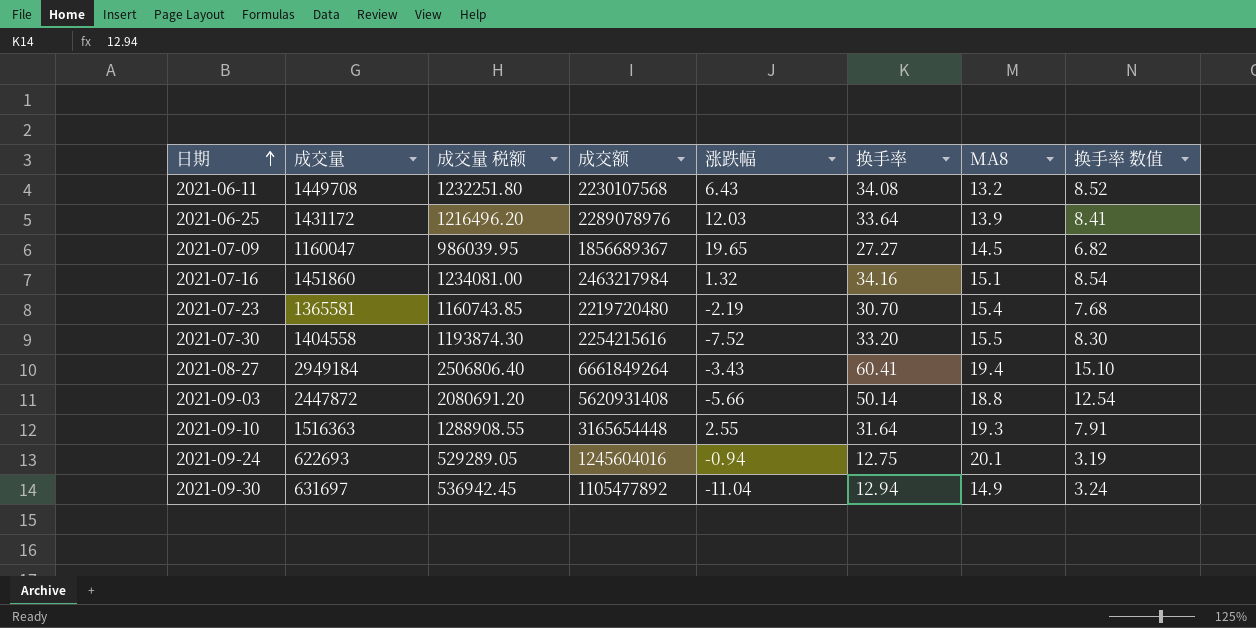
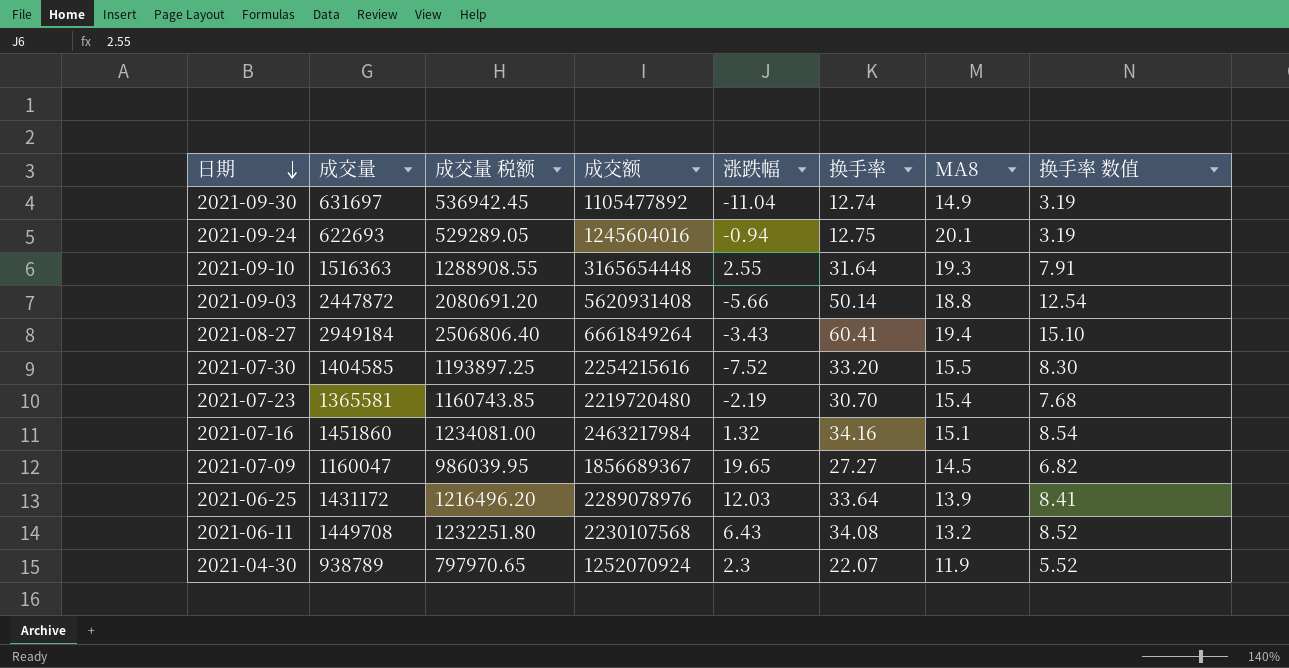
row order: 日期 ascending -> 日期 descending
2021-09-30 | 换手率: 12.94 -> 12.74
2021-09-30 | 换手率 数值: 3.24 -> 3.19
2021-07-30 | 成交量: 1404558 -> 1404585
2021-07-30 | 成交量 税额: 1193874.30 -> 1193897.25
row 2021-04-30: none -> 938789 | 797970.65 | 1252070924 | 2.3 | 22.07 | 11.9 | 5.52

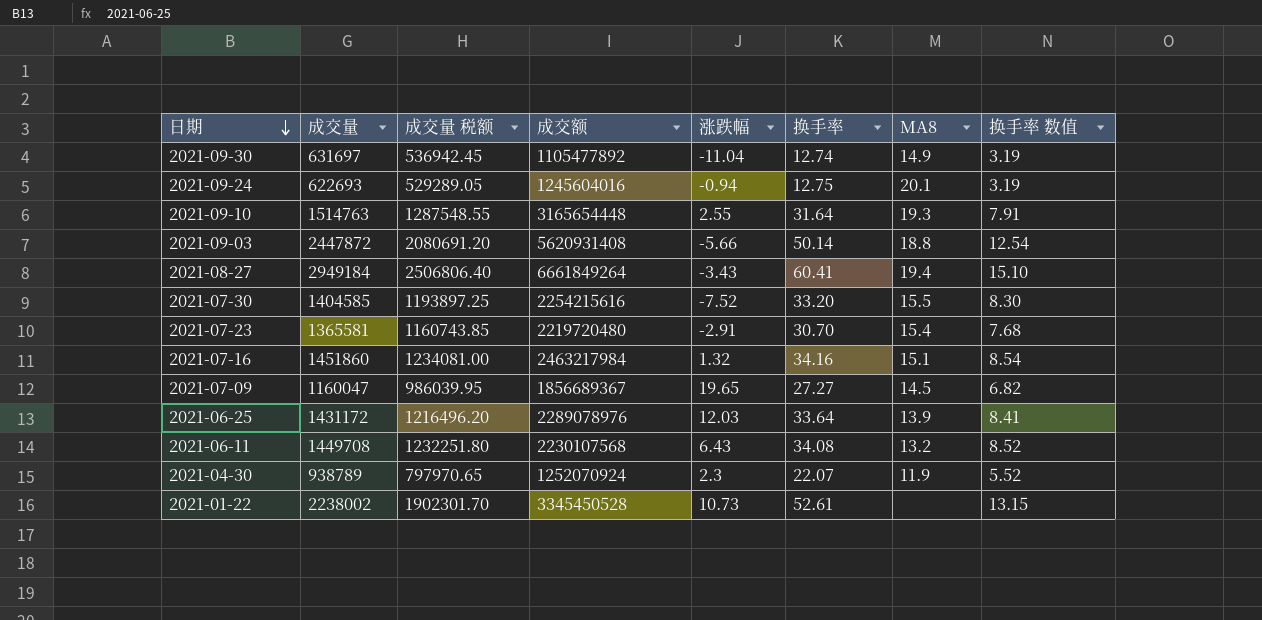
2021-09-10 | 成交量: 1516363 -> 1514763
2021-09-10 | 成交量 税额: 1288908.55 -> 1287548.55
2021-07-23 | 涨跌幅: -2.19 -> -2.91
row 2021-01-22: none -> 2238002 | 1902301.70 | 3345450528 | 10.73 | 52.61 | none | 13.15

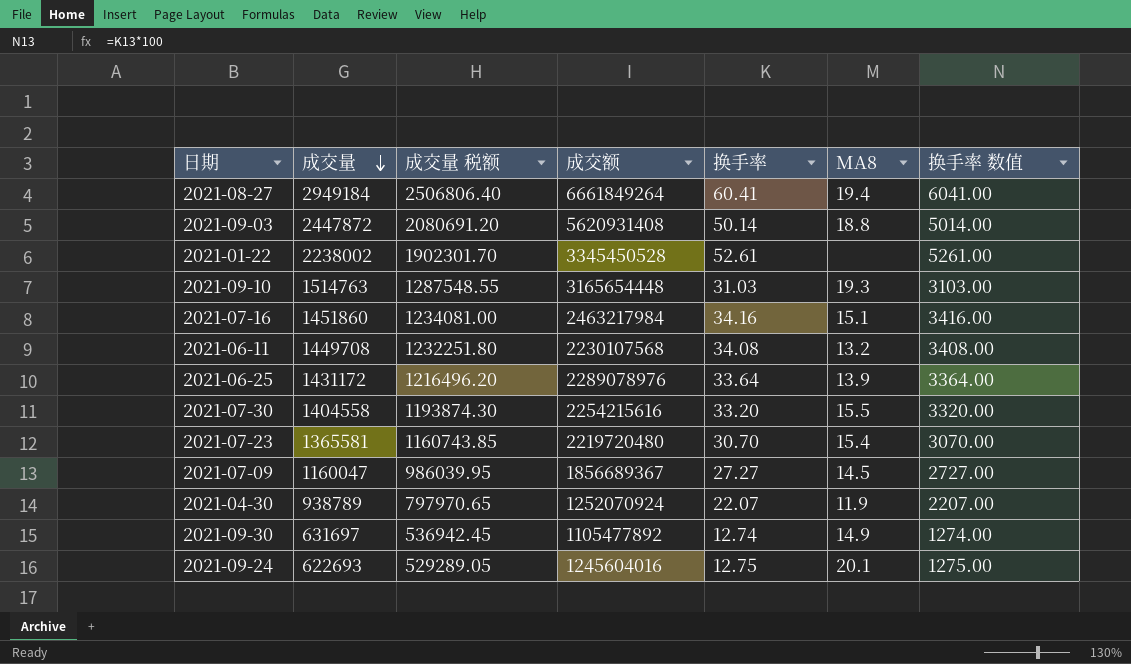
row order: 日期 descending -> 成交量 descending
column 涨跌幅 | position: 5 -> none
column 换手率 数值 | formula: [换手率] * 0.25 -> [换手率] * 100
2021-09-10 | 换手率: 31.64 -> 31.03
2021-07-30 | 成交量: 1404585 -> 1404558
2021-07-30 | 成交量 税额: 1193897.25 -> 1193874.30

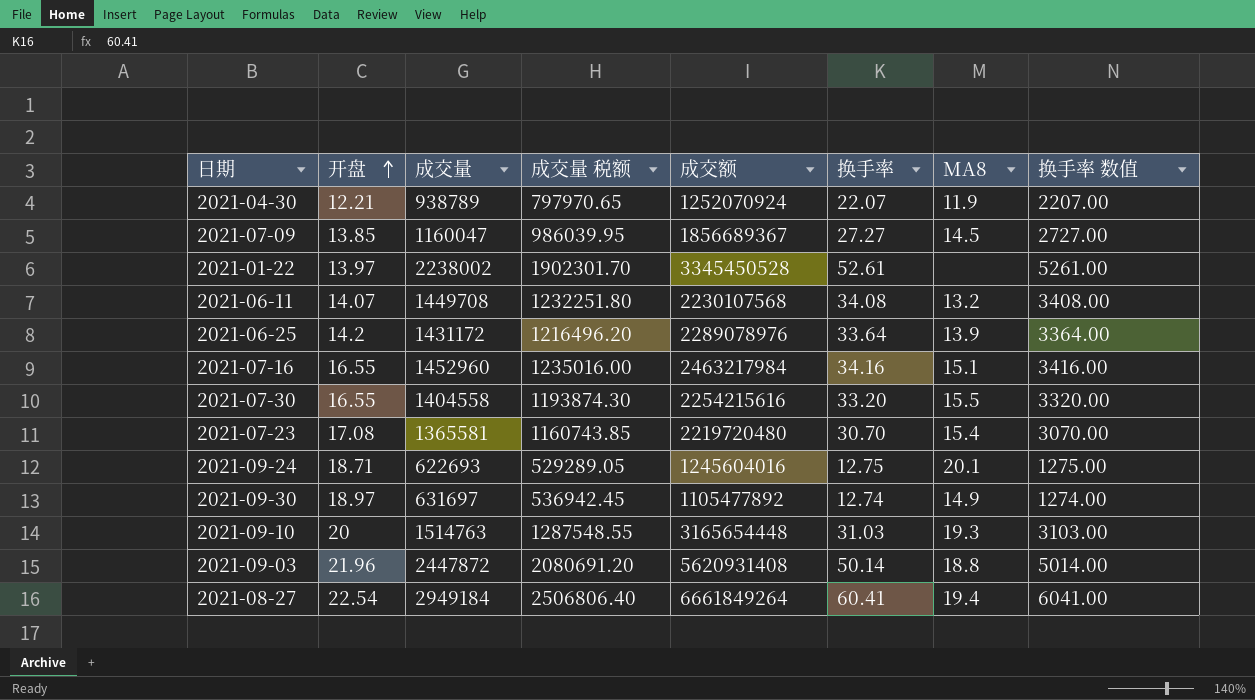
row order: 成交量 descending -> 开盘 ascending
column 开盘 | position: none -> 2
2021-07-16 | 成交量: 1451860 -> 1452960
2021-07-16 | 成交量 税额: 1234081.00 -> 1235016.00

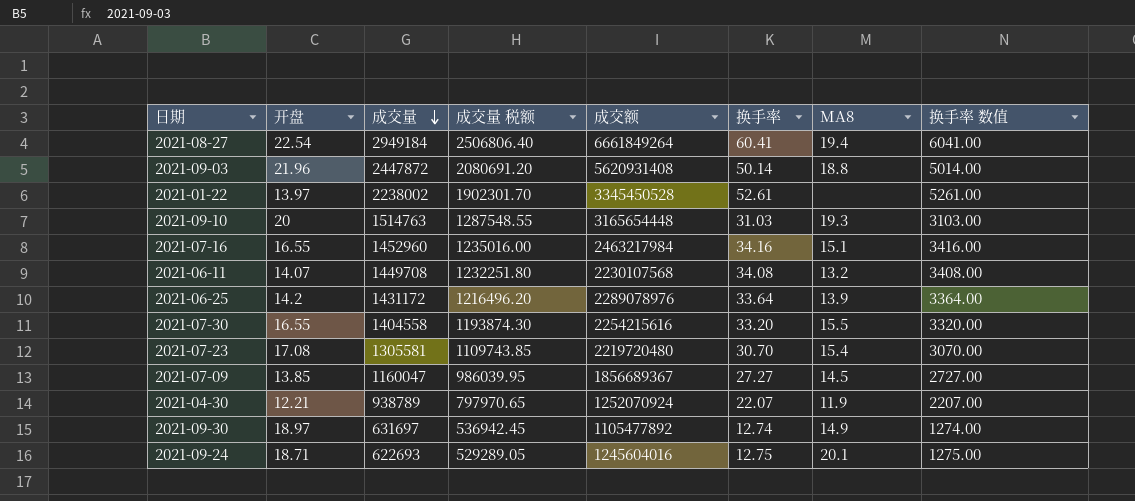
row order: 开盘 ascending -> 成交量 descending
2021-07-23 | 成交量: 1365581 -> 1305581
2021-07-23 | 成交量 税额: 1160743.85 -> 1109743.85

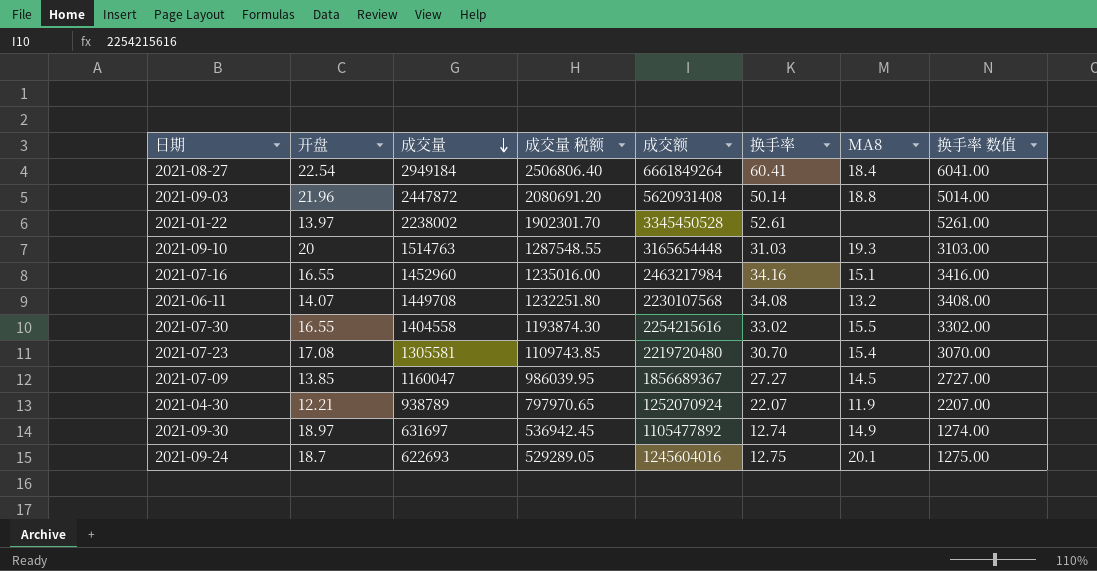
row 2021-06-25: 14.2 | 1431172 | 1216496.20 | 2289078976 | 33.64 | 13.9 | 3364.00 -> none
2021-08-27 | MA8: 19.4 -> 18.4
2021-07-30 | 换手率: 33.20 -> 33.02
2021-07-30 | 换手率 数值: 3320.00 -> 3302.00
2021-09-24 | 开盘: 18.71 -> 18.7

